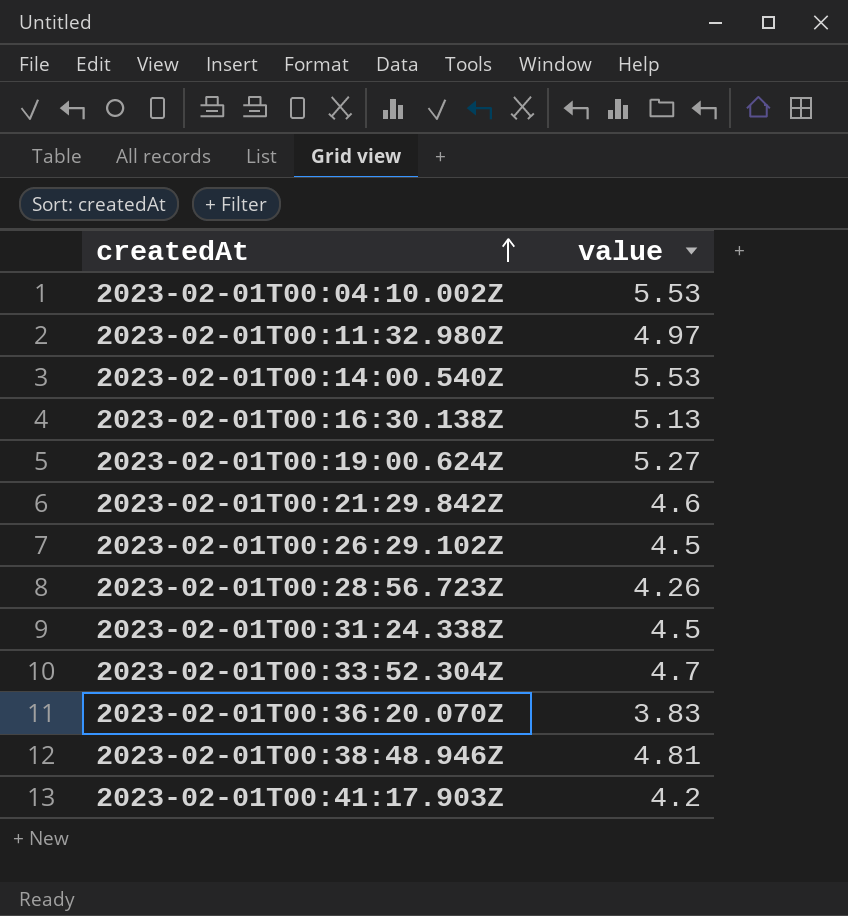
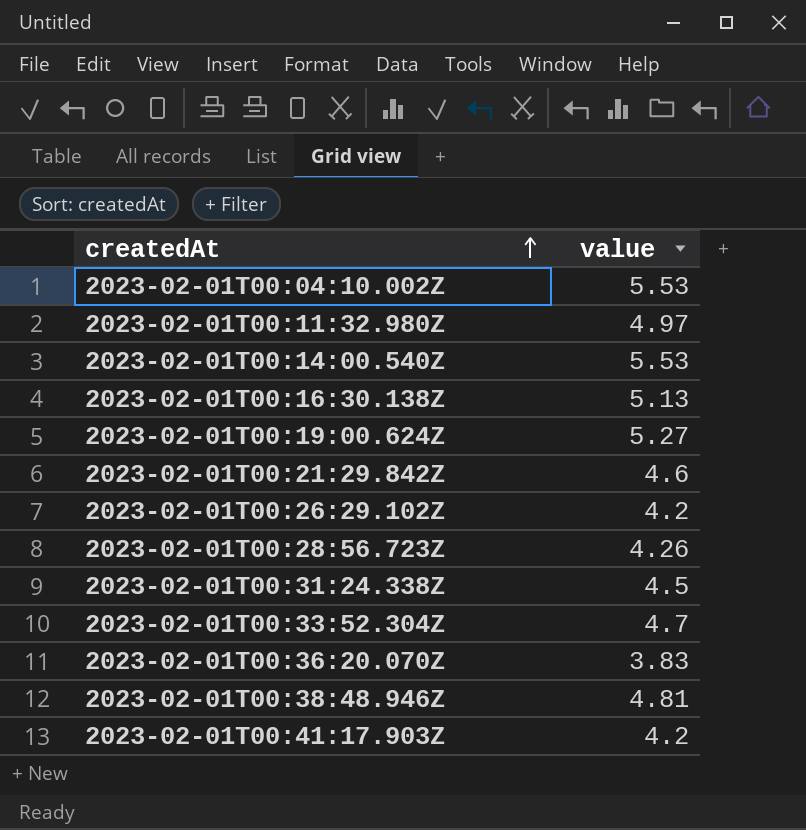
2023-02-01T00:26:29.102Z | value: 4.5 -> 4.2

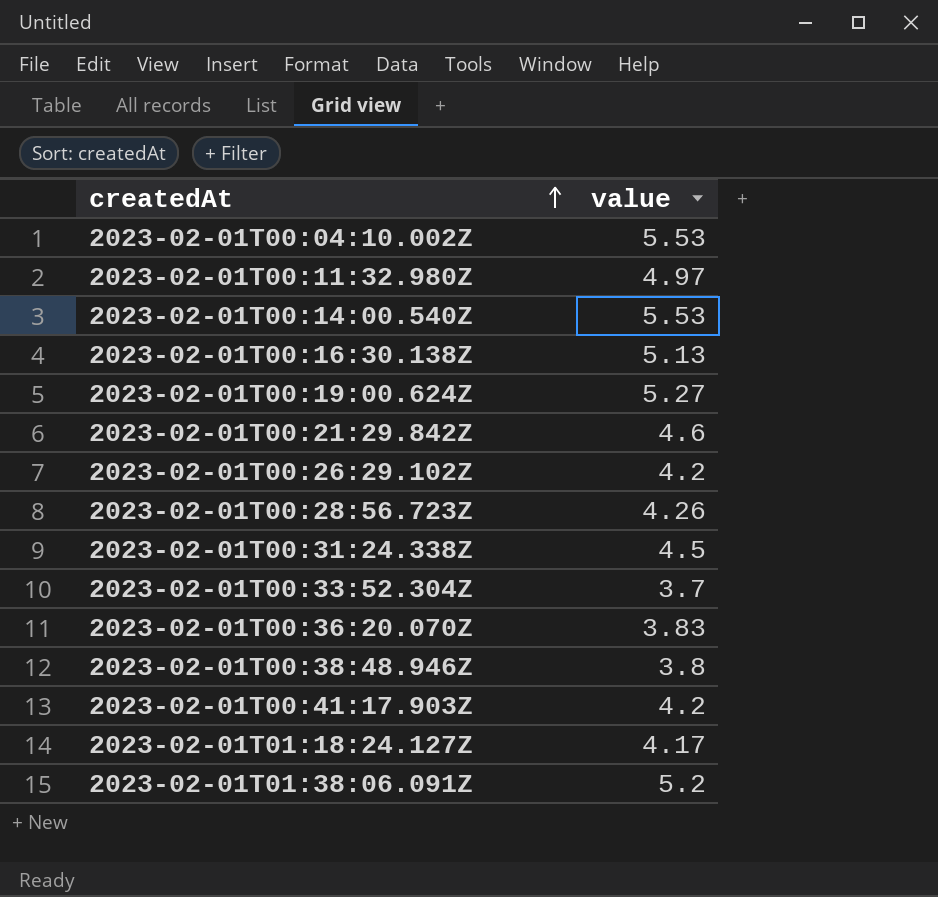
2023-02-01T00:33:52.304Z | value: 4.7 -> 3.7
2023-02-01T00:38:48.946Z | value: 4.81 -> 3.8
row 2023-02-01T01:18:24.127Z: none -> 4.17
row 2023-02-01T01:38:06.091Z: none -> 5.2

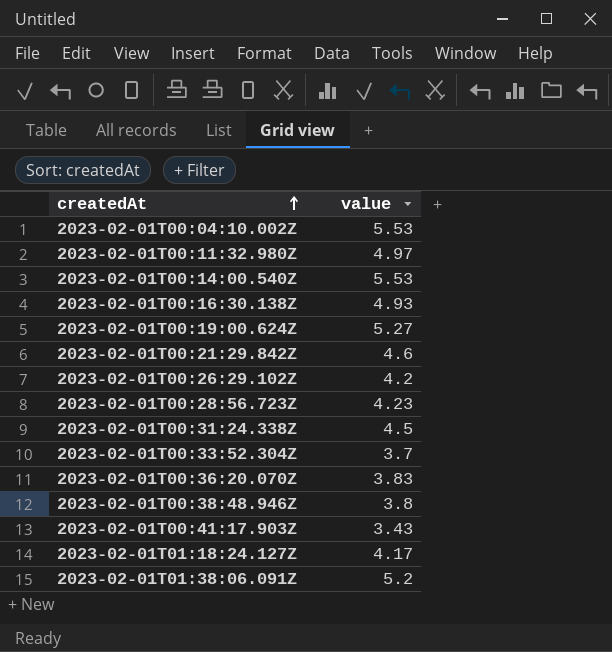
2023-02-01T00:16:30.138Z | value: 5.13 -> 4.93
2023-02-01T00:28:56.723Z | value: 4.26 -> 4.23
2023-02-01T00:41:17.903Z | value: 4.2 -> 3.43

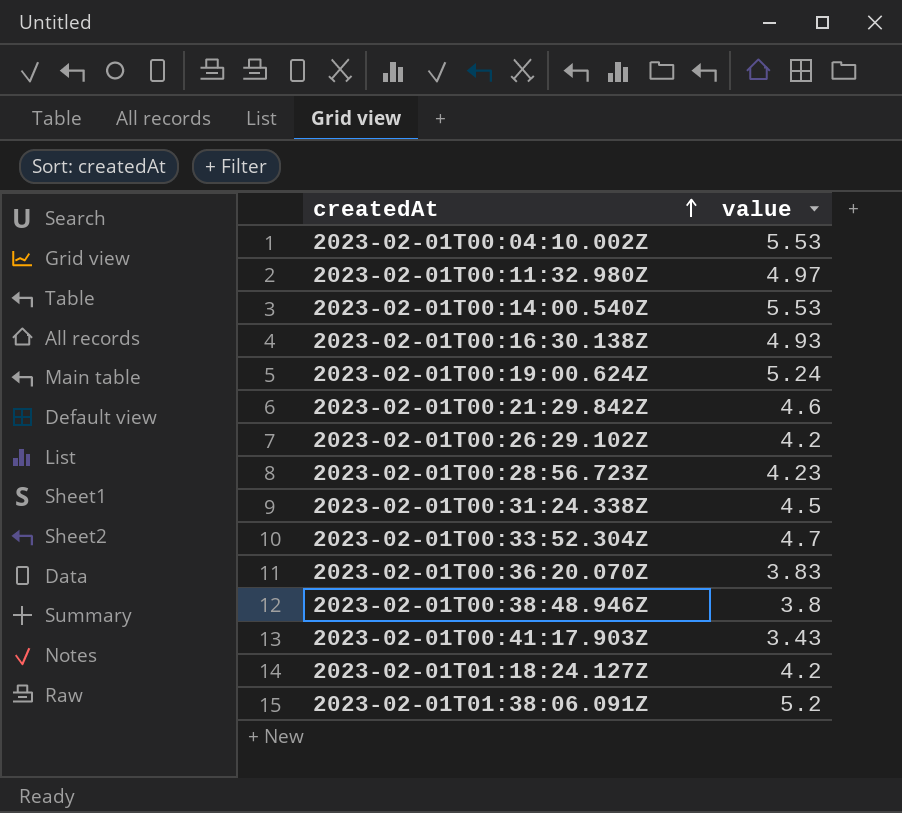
2023-02-01T00:19:00.624Z | value: 5.27 -> 5.24
2023-02-01T00:33:52.304Z | value: 3.7 -> 4.7
2023-02-01T01:18:24.127Z | value: 4.17 -> 4.2

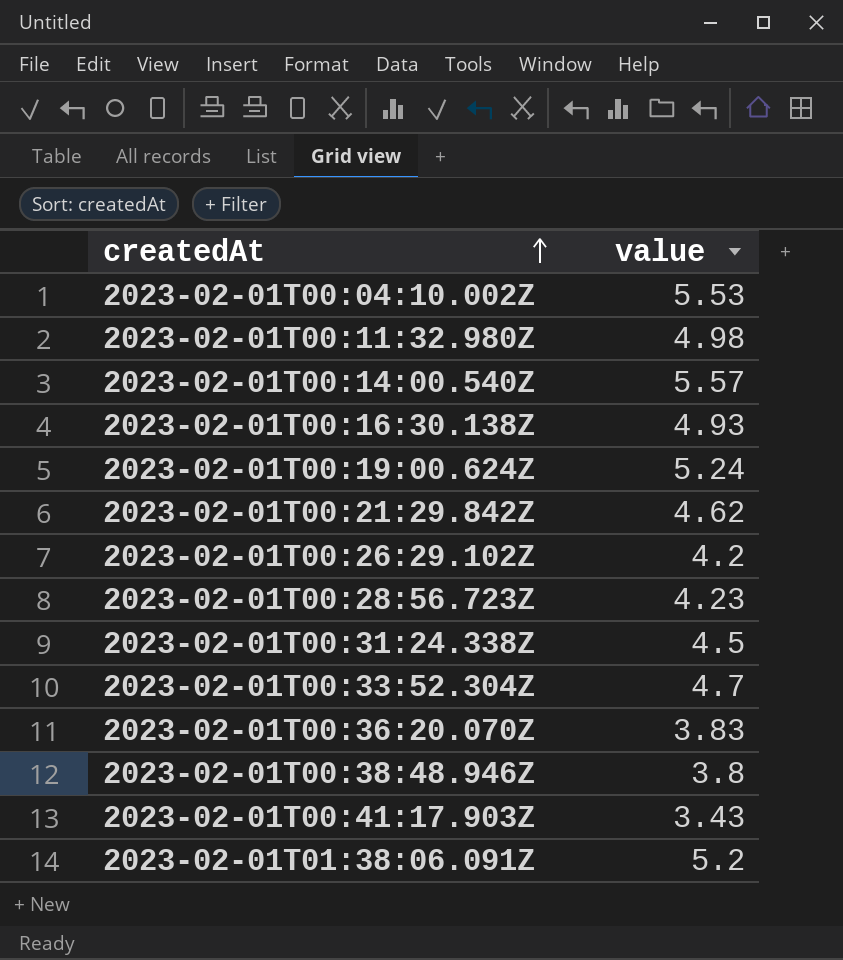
row 2023-02-01T01:18:24.127Z: 4.2 -> none
2023-02-01T00:11:32.980Z | value: 4.97 -> 4.98
2023-02-01T00:14:00.540Z | value: 5.53 -> 5.57
2023-02-01T00:21:29.842Z | value: 4.6 -> 4.62

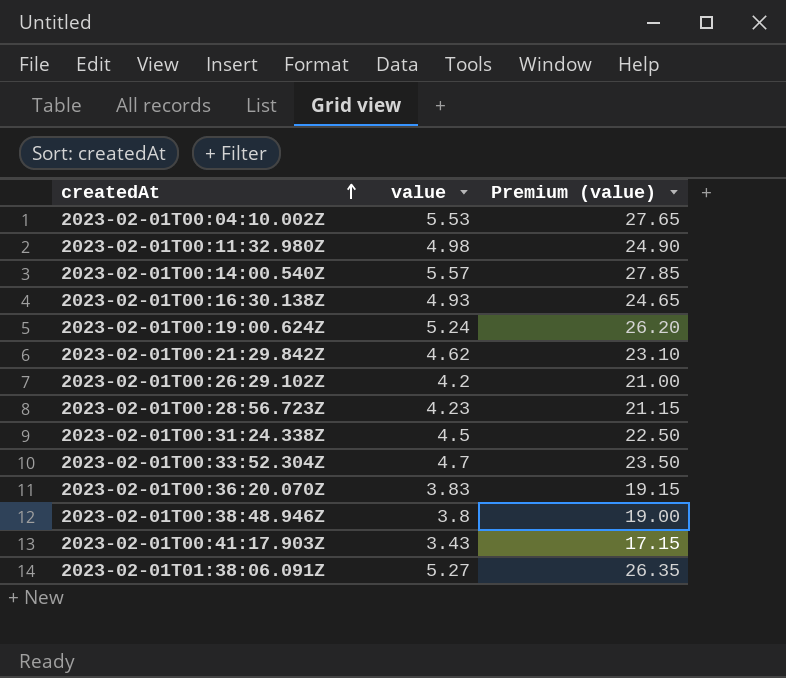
column Premium (value) | formula: none -> [value] * 5
2023-02-01T01:38:06.091Z | value: 5.2 -> 5.27

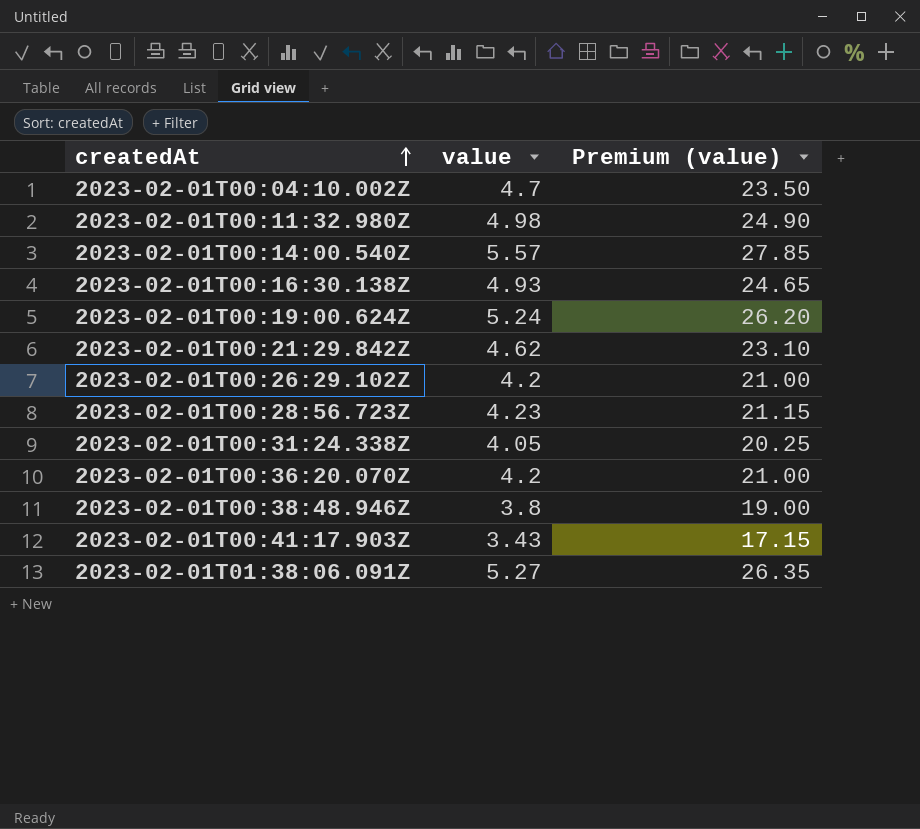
row 2023-02-01T00:33:52.304Z: 4.7 | 23.50 -> none
2023-02-01T00:04:10.002Z | value: 5.53 -> 4.7
2023-02-01T00:04:10.002Z | Premium (value): 27.65 -> 23.50
2023-02-01T00:31:24.338Z | value: 4.5 -> 4.05
2023-02-01T00:31:24.338Z | Premium (value): 22.50 -> 20.25
2023-02-01T00:36:20.070Z | value: 3.83 -> 4.2
2023-02-01T00:36:20.070Z | Premium (value): 19.15 -> 21.00

